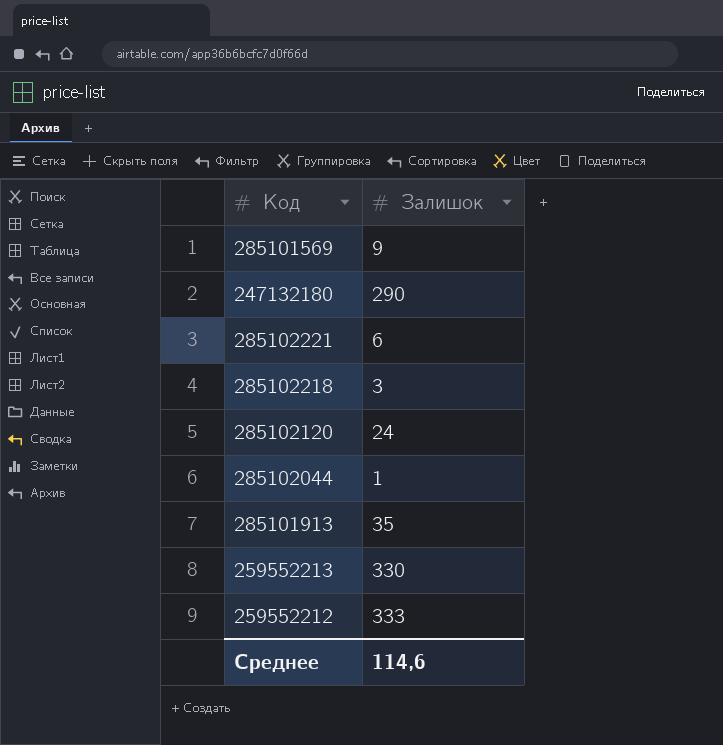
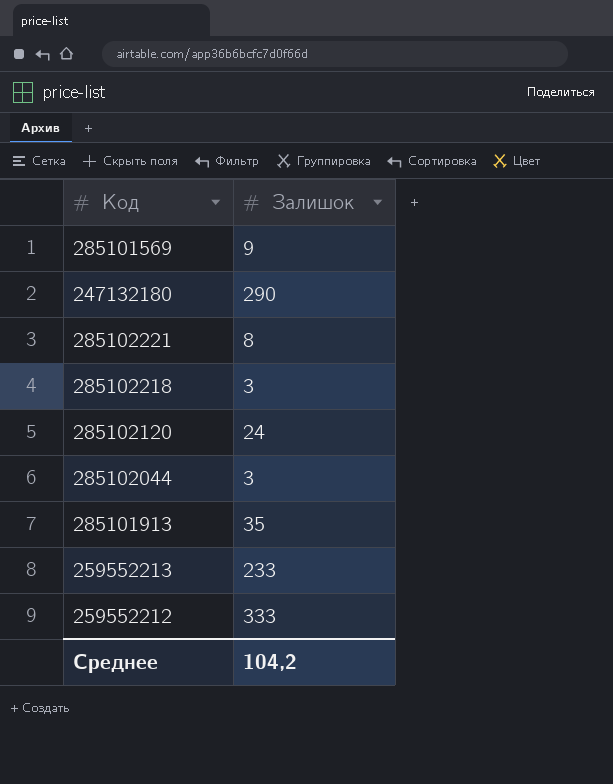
285102221 | Залишок: 6 -> 8
285102044 | Залишок: 1 -> 3
259552213 | Залишок: 330 -> 233
Среднее | Залишок: 114,6 -> 104,2

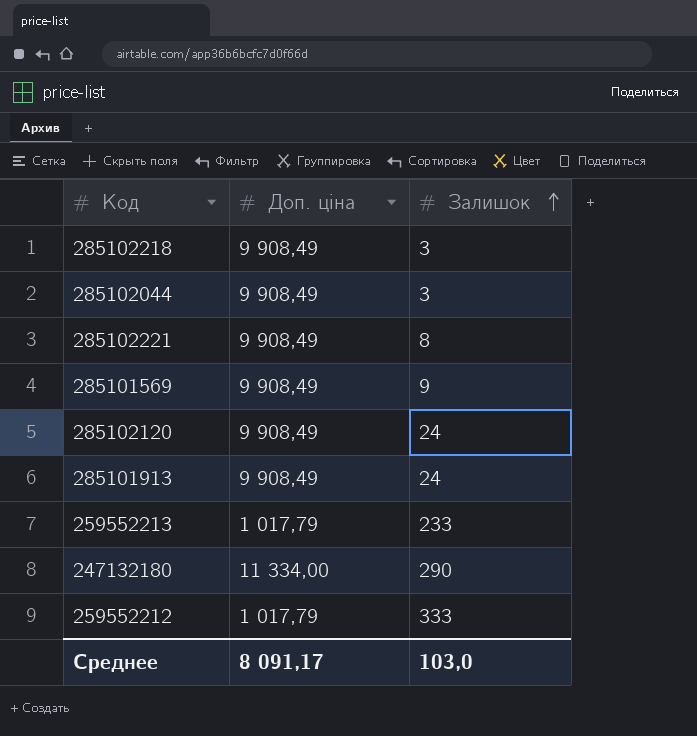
row order: none -> Залишок ascending
column Доп. ціна | position: none -> 2
285101913 | Залишок: 35 -> 24
Среднее | Залишок: 104,2 -> 103,0

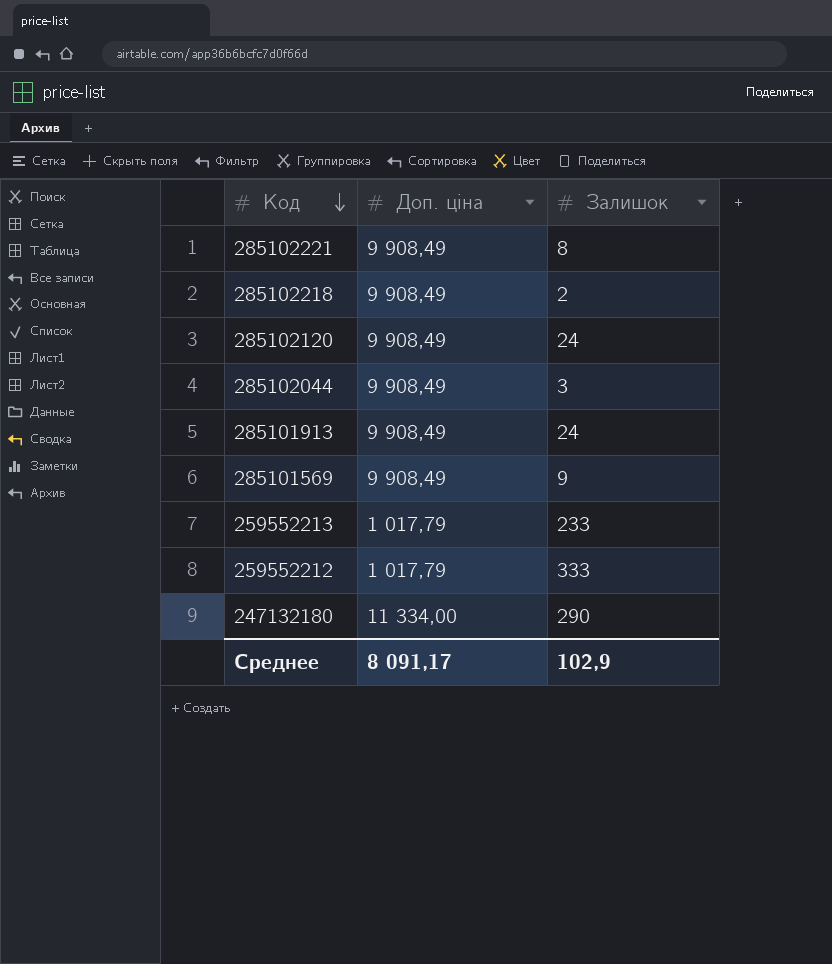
row order: Залишок ascending -> Код descending
285102218 | Залишок: 3 -> 2
Среднее | Залишок: 103,0 -> 102,9

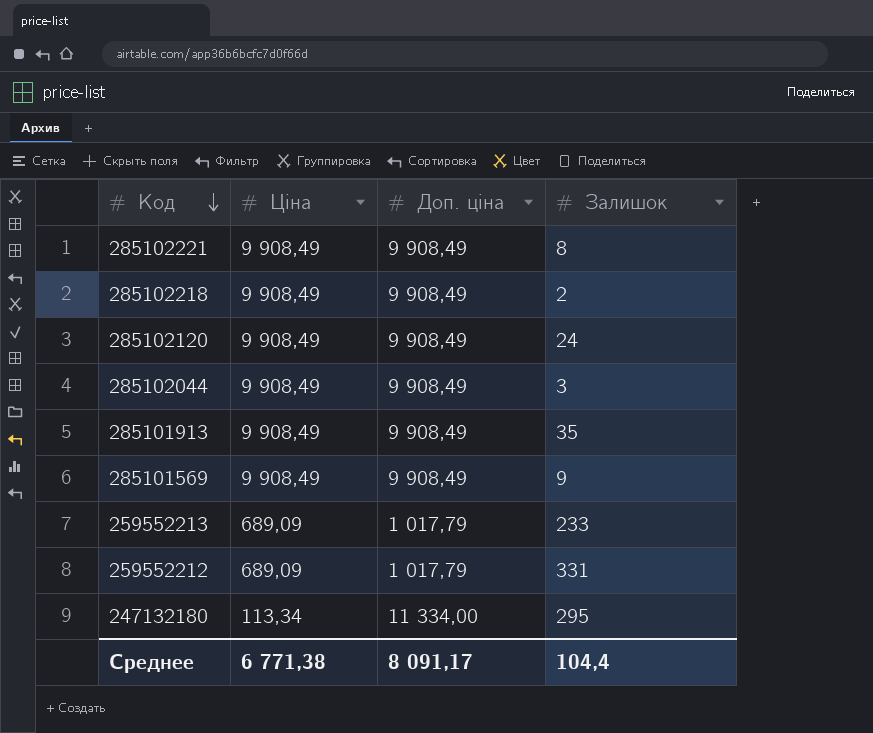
column Ціна | position: none -> 2
285101913 | Залишок: 24 -> 35
259552212 | Залишок: 333 -> 331
247132180 | Залишок: 290 -> 295
Среднее | Залишок: 102,9 -> 104,4

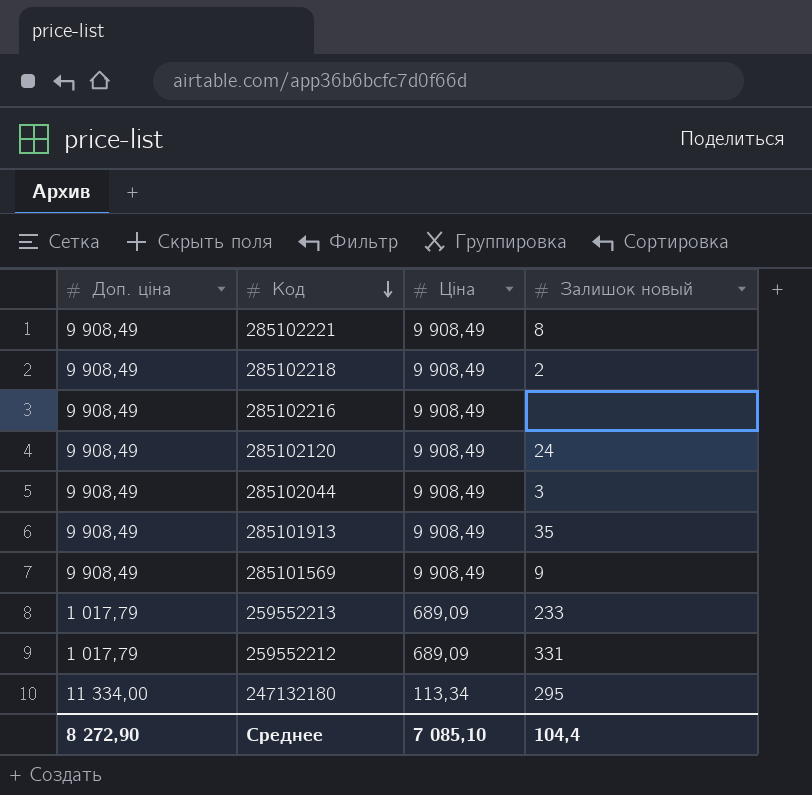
column Доп. ціна | position: 3 -> 1
column name: Залишок -> Залишок новый
row 285102216: none -> 9 908,49 | 9 908,49 | none
Среднее | Доп. ціна: 8 091,17 -> 8 272,90
Среднее | Ціна: 6 771,38 -> 7 085,10

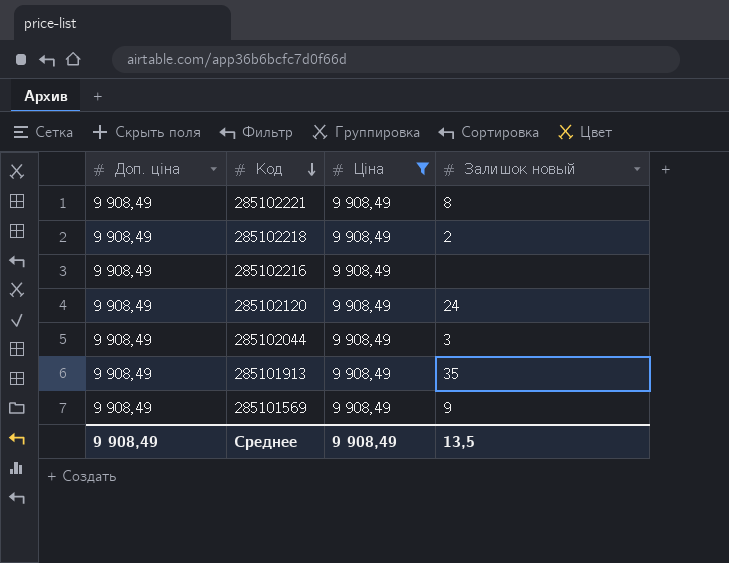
filter: none -> Ціна = 9 908,49
Среднее | Доп. ціна: 8 272,90 -> 9 908,49
Среднее | Ціна: 7 085,10 -> 9 908,49
Среднее | Залишок новый: 104,4 -> 13,5

